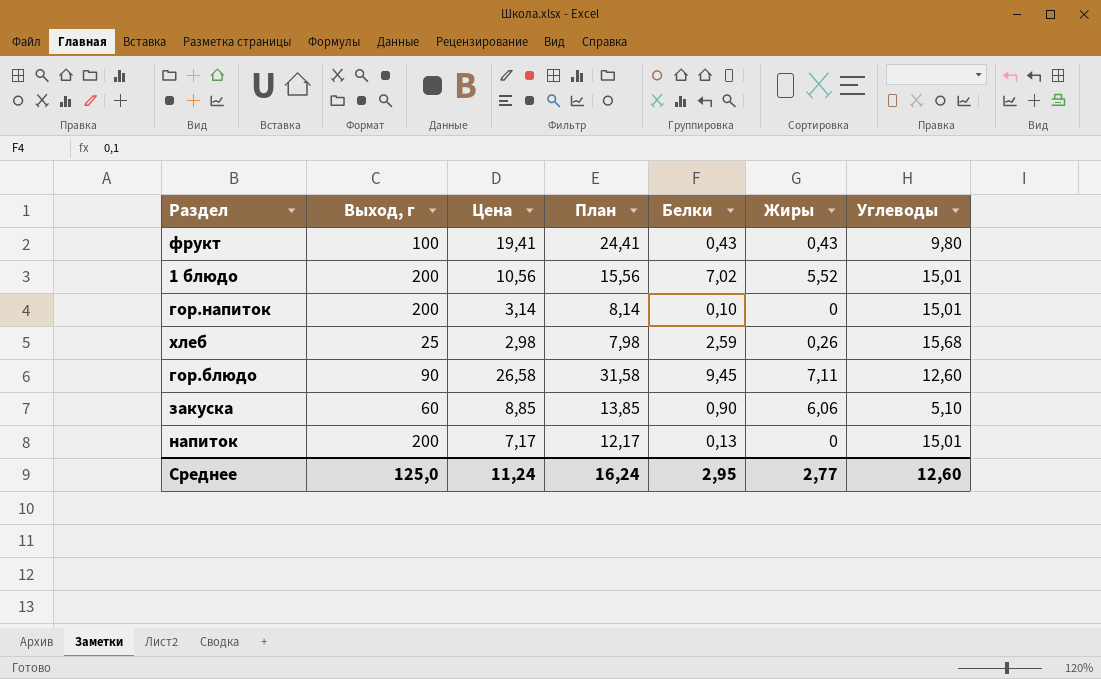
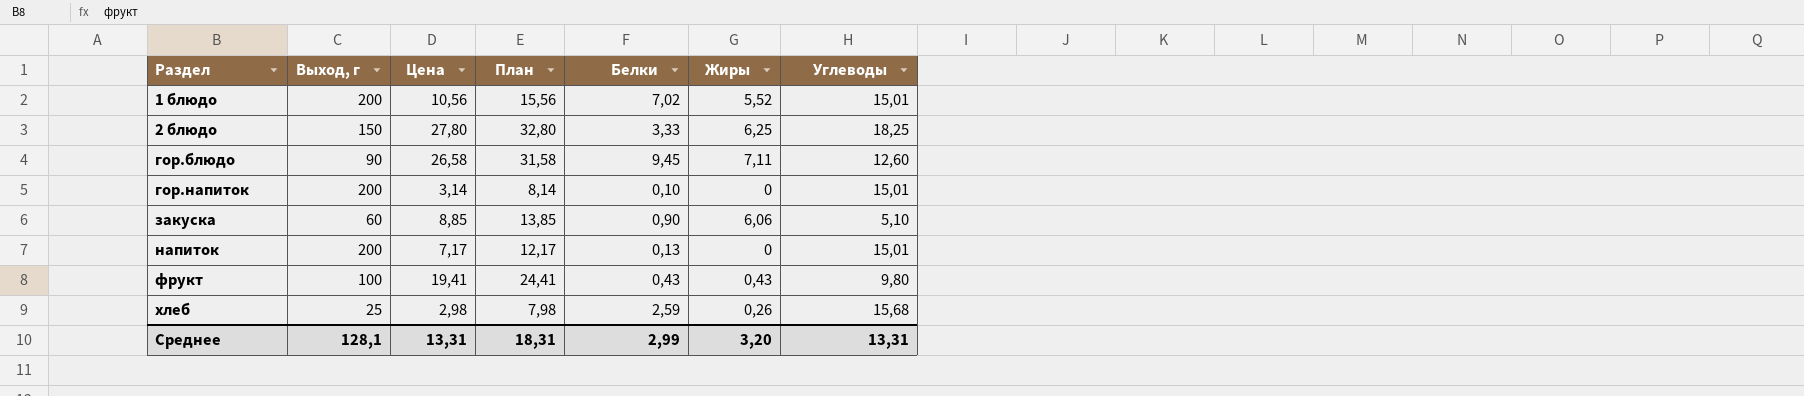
row order: none -> Раздел ascending
row 2 блюдо: none -> 150 | 27,80 | 32,80 | 3,33 | 6,25 | 18,25
Среднее | Выход, г: 125,0 -> 128,1
Среднее | Цена: 11,24 -> 13,31
Среднее | План: 16,24 -> 18,31
Среднее | Белки: 2,95 -> 2,99
Среднее | Жиры: 2,77 -> 3,20
Среднее | Углеводы: 12,60 -> 13,31

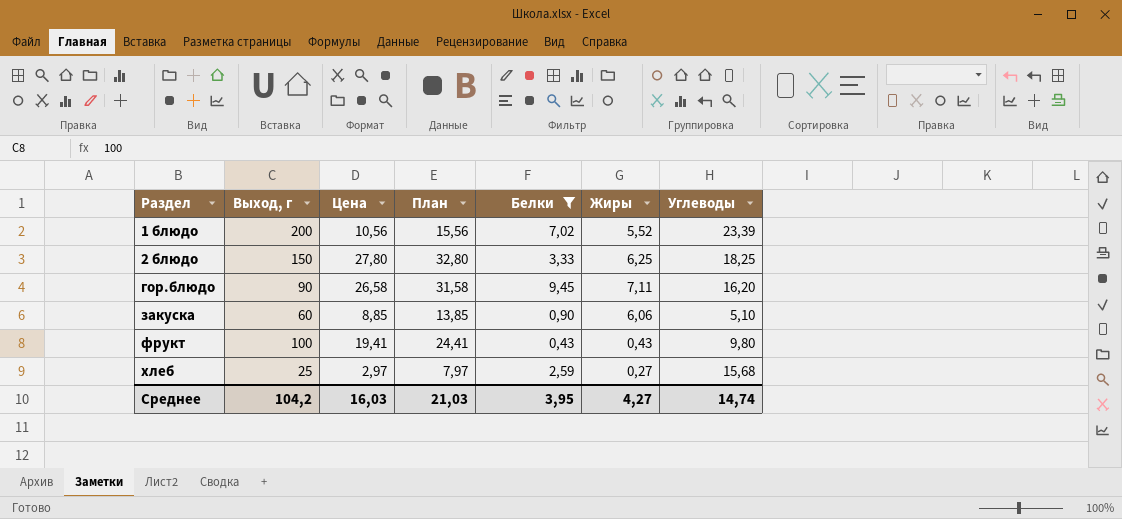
filter: none -> Белки >= 0,43
1 блюдо | Углеводы: 15,01 -> 23,39
гор.блюдо | Углеводы: 12,60 -> 16,20
хлеб | Цена: 2,98 -> 2,97
хлеб | План: 7,98 -> 7,97
хлеб | Жиры: 0,26 -> 0,27
Среднее | Выход, г: 128,1 -> 104,2
Среднее | Цена: 13,31 -> 16,03
Среднее | План: 18,31 -> 21,03
Среднее | Белки: 2,99 -> 3,95
Среднее | Жиры: 3,20 -> 4,27
Среднее | Углеводы: 13,31 -> 14,74

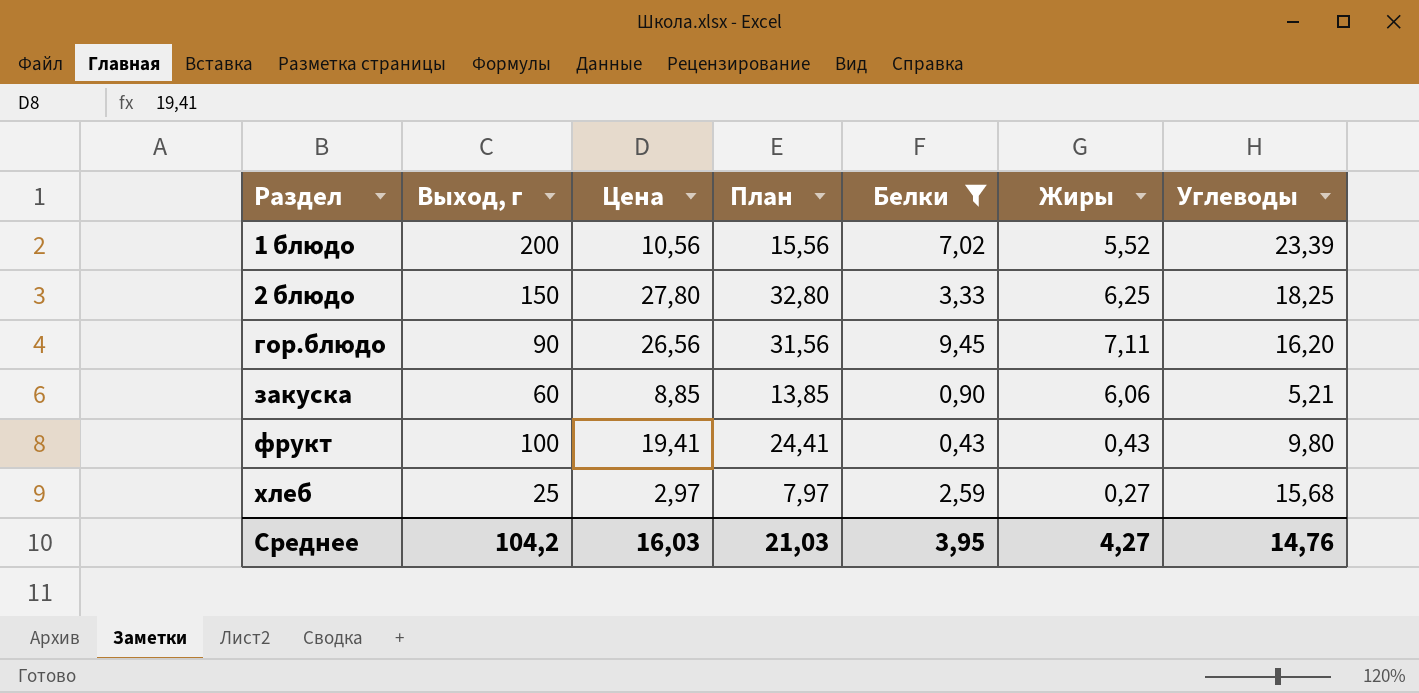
гор.блюдо | Цена: 26,58 -> 26,56
гор.блюдо | План: 31,58 -> 31,56
закуска | Углеводы: 5,10 -> 5,21
Среднее | Углеводы: 14,74 -> 14,76

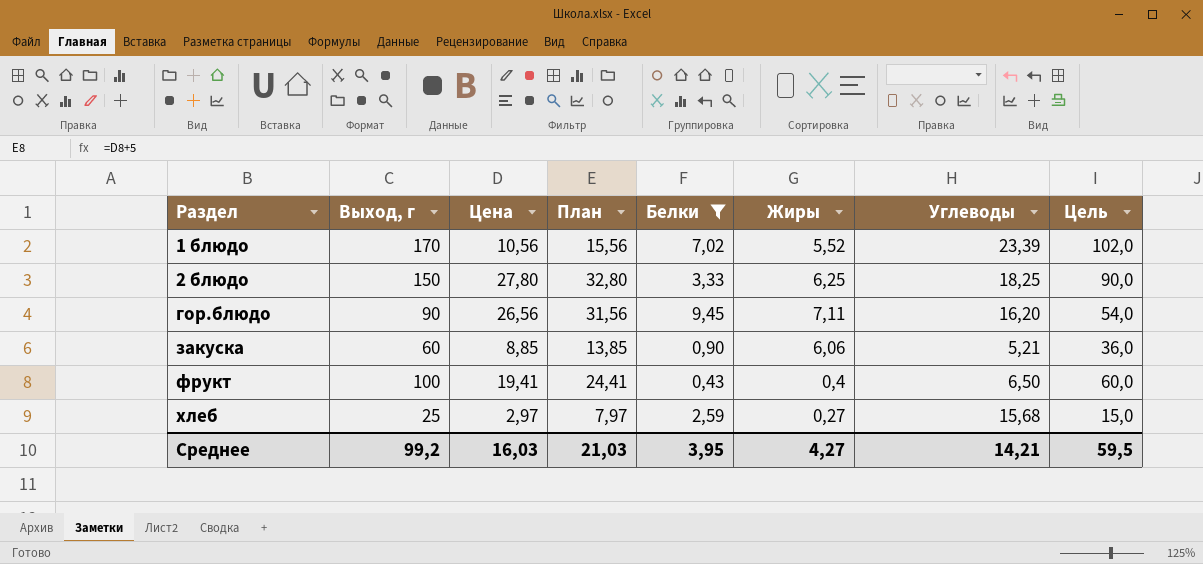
column Цель | formula: none -> [Выход, г] * 0,6
1 блюдо | Выход, г: 200 -> 170
фрукт | Жиры: 0,43 -> 0,4
фрукт | Углеводы: 9,80 -> 6,50
Среднее | Выход, г: 104,2 -> 99,2
Среднее | Углеводы: 14,76 -> 14,21

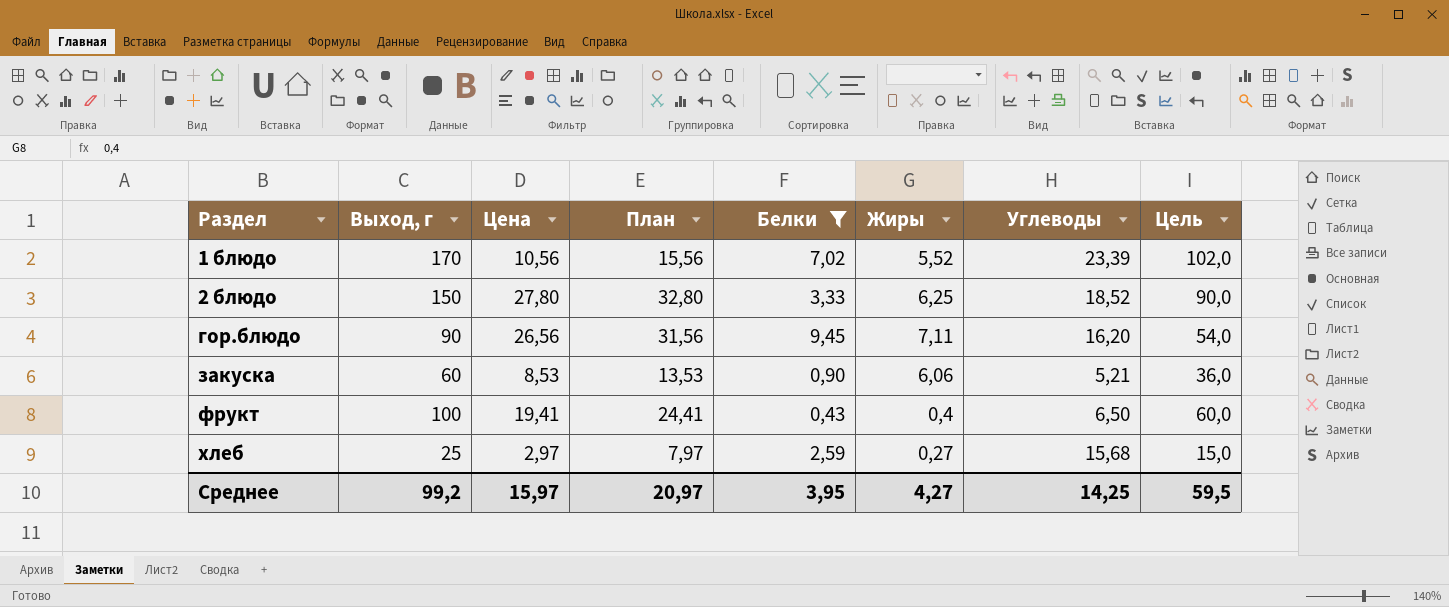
2 блюдо | Углеводы: 18,25 -> 18,52
закуска | Цена: 8,85 -> 8,53
закуска | План: 13,85 -> 13,53
Среднее | Цена: 16,03 -> 15,97
Среднее | План: 21,03 -> 20,97
Среднее | Углеводы: 14,21 -> 14,25

